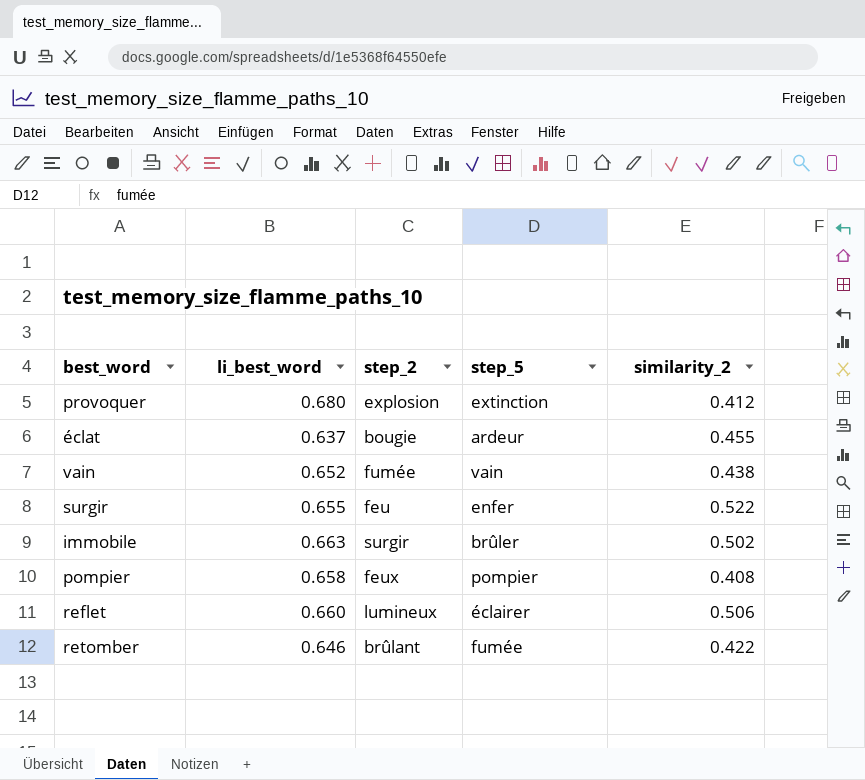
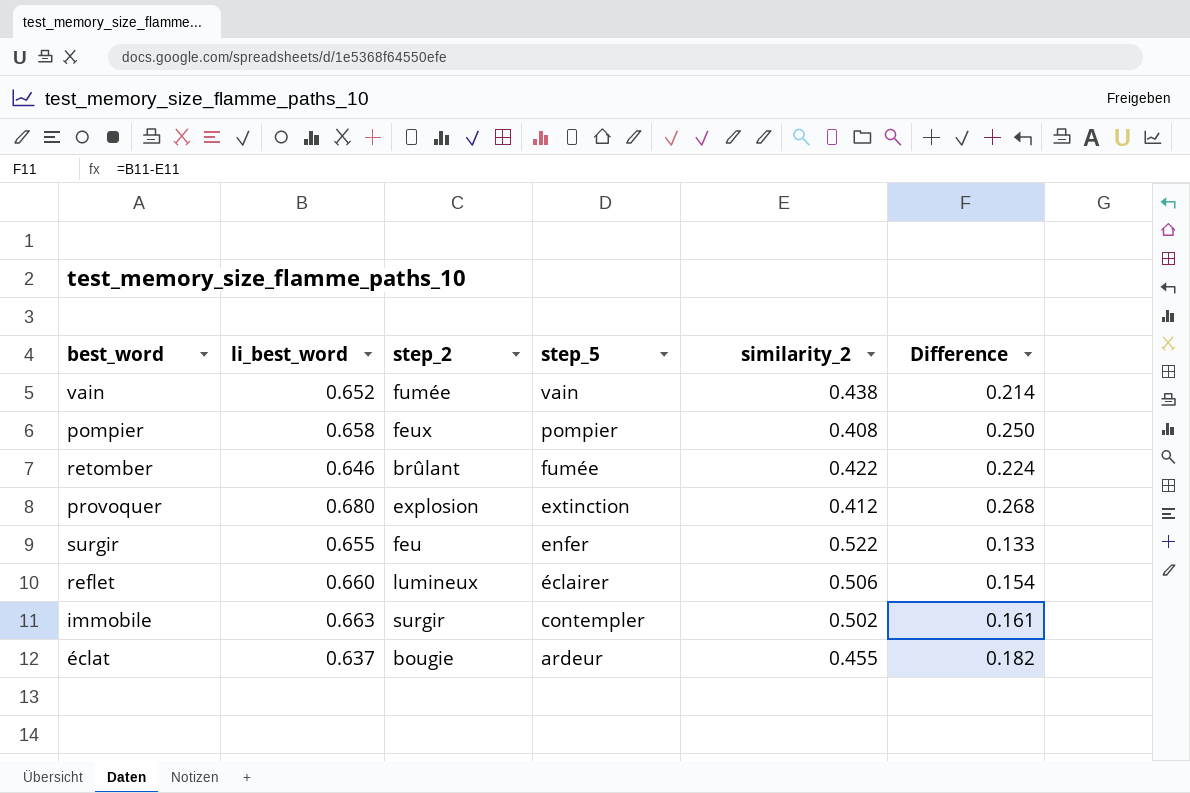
row order: none -> step_5 descending
column Difference | formula: none -> [li_best_word] - [similarity_2]
immobile | step_5: brûler -> contempler

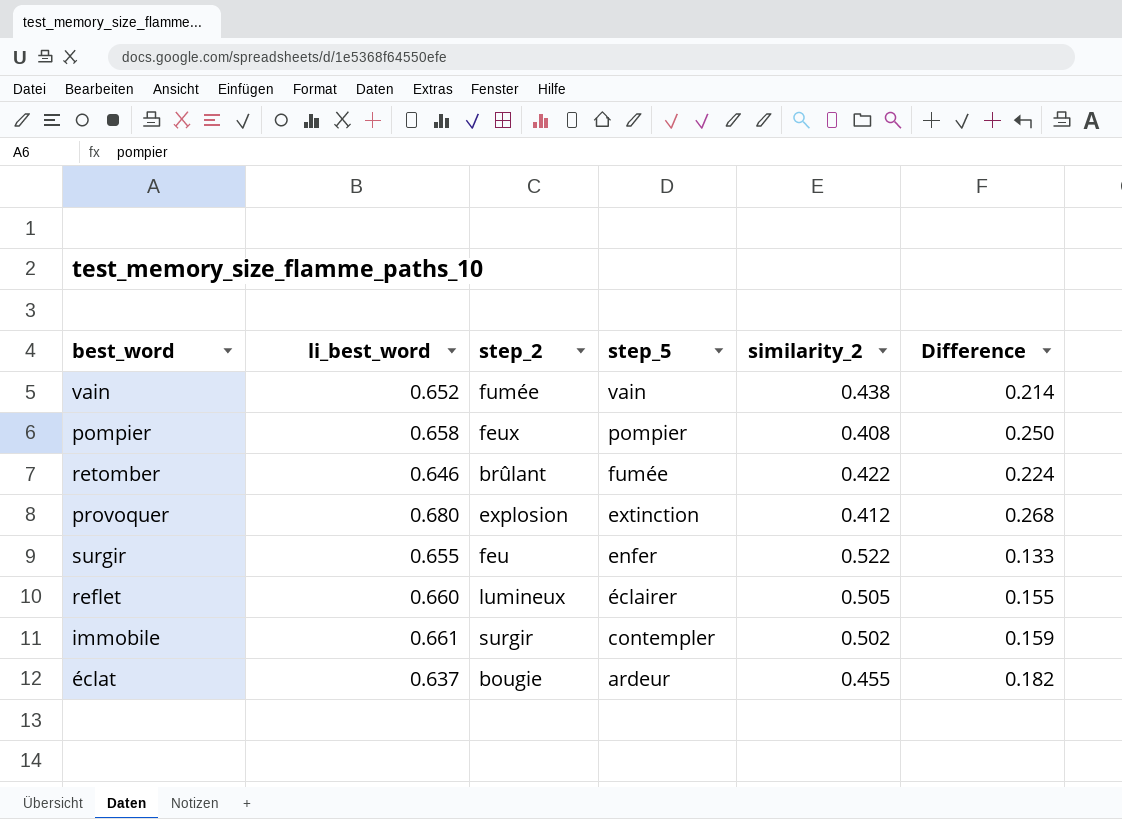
reflet | similarity_2: 0.506 -> 0.505
reflet | Difference: 0.154 -> 0.155
immobile | li_best_word: 0.663 -> 0.661
immobile | Difference: 0.161 -> 0.159

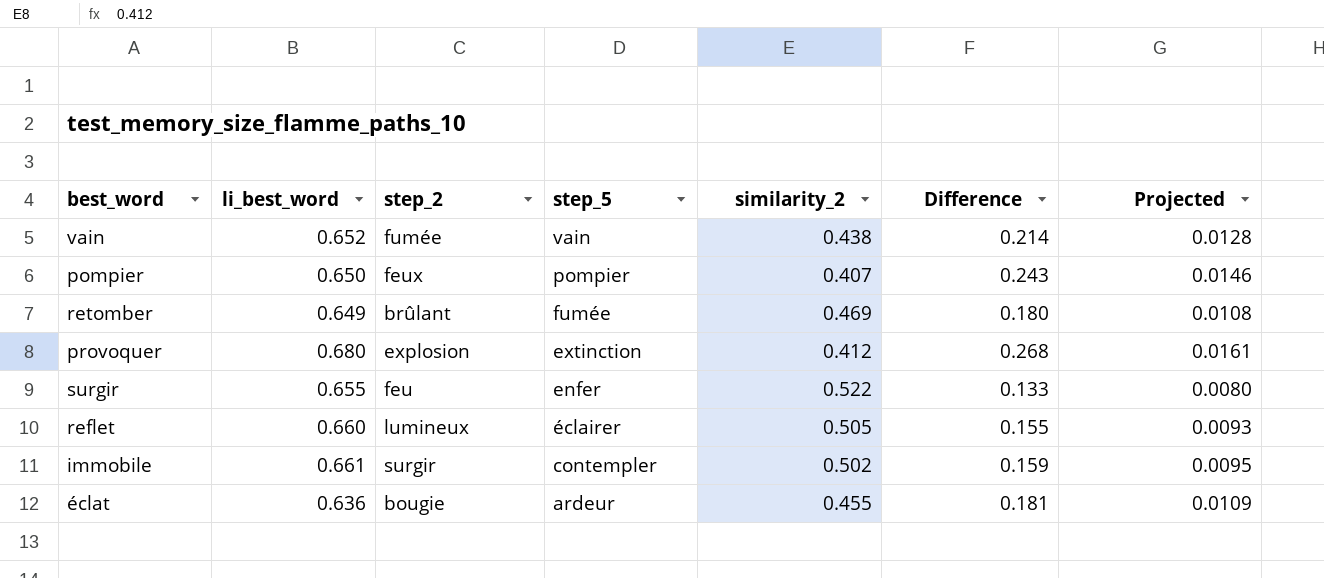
column Projected | formula: none -> [Difference] * 0.06
pompier | li_best_word: 0.658 -> 0.650
pompier | similarity_2: 0.408 -> 0.407
pompier | Difference: 0.250 -> 0.243
retomber | li_best_word: 0.646 -> 0.649
retomber | similarity_2: 0.422 -> 0.469
retomber | Difference: 0.224 -> 0.180
éclat | li_best_word: 0.637 -> 0.636
éclat | Difference: 0.182 -> 0.181

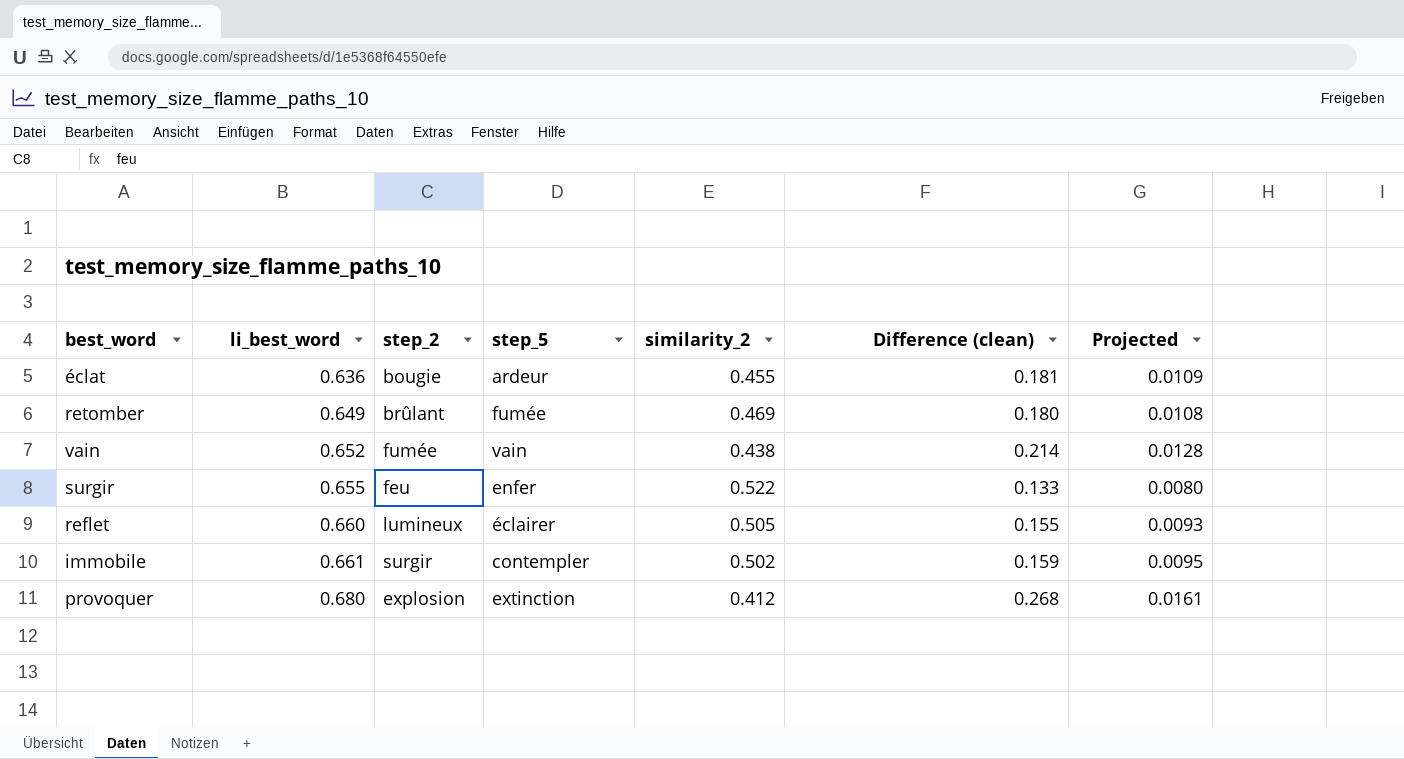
row order: step_5 descending -> li_best_word ascending
column name: Difference -> Difference (clean)
row pompier: 0.650 | feux | pompier | 0.407 | 0.243 | 0.0146 -> none

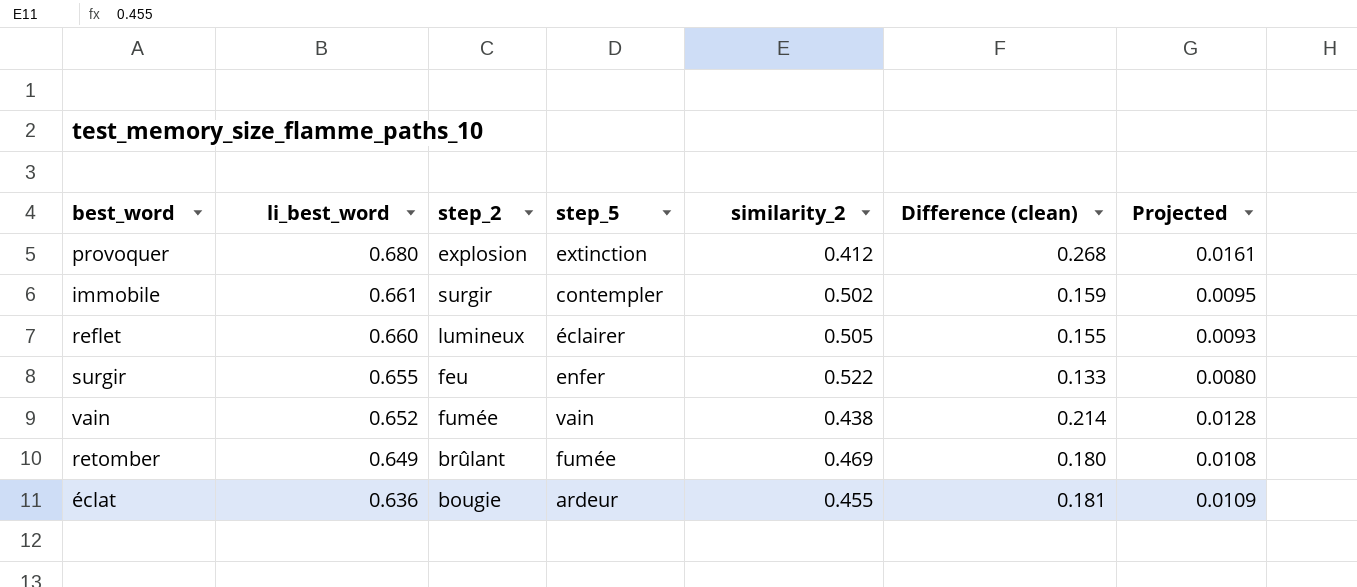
row order: li_best_word ascending -> li_best_word descending

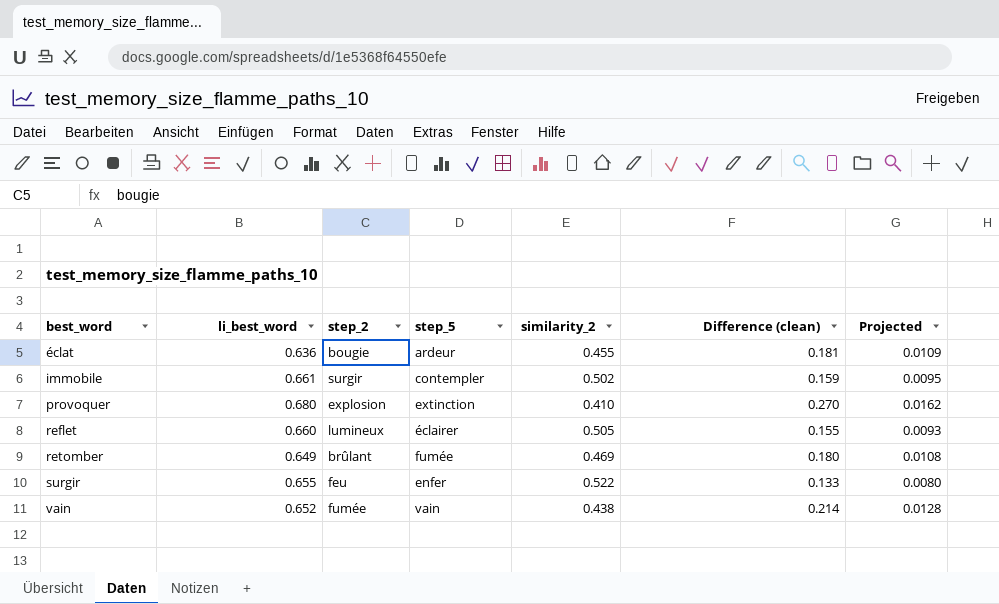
row order: li_best_word descending -> best_word ascending
provoquer | similarity_2: 0.412 -> 0.410
provoquer | Difference (clean): 0.268 -> 0.270
provoquer | Projected: 0.0161 -> 0.0162

